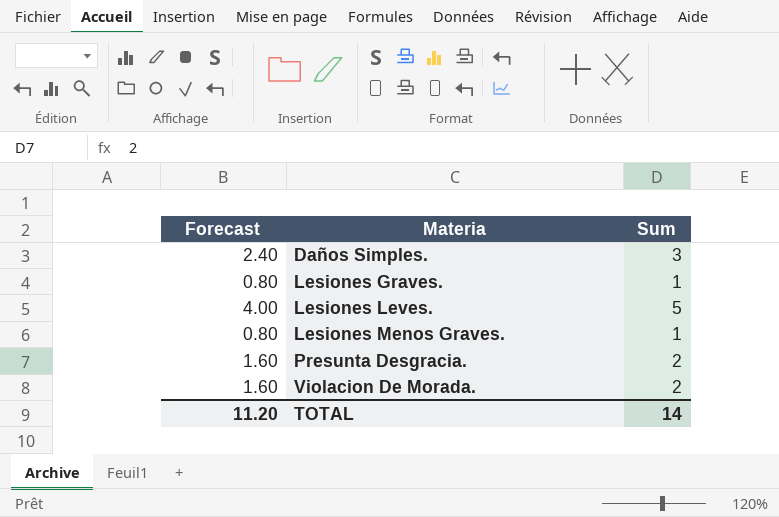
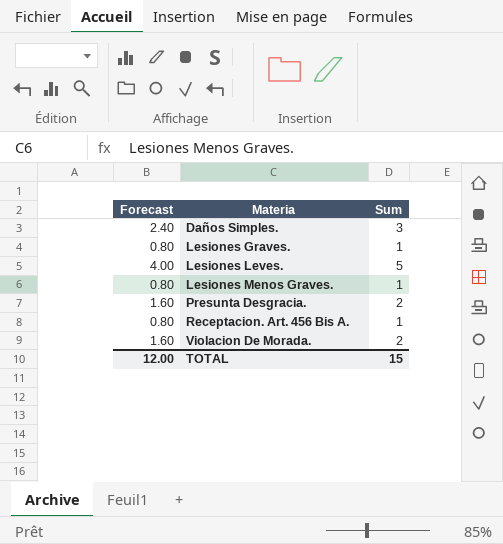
row Receptacion. Art. 456 Bis A.: none -> 0.80 | 1
TOTAL | Forecast: 11.20 -> 12.00
TOTAL | Sum: 14 -> 15

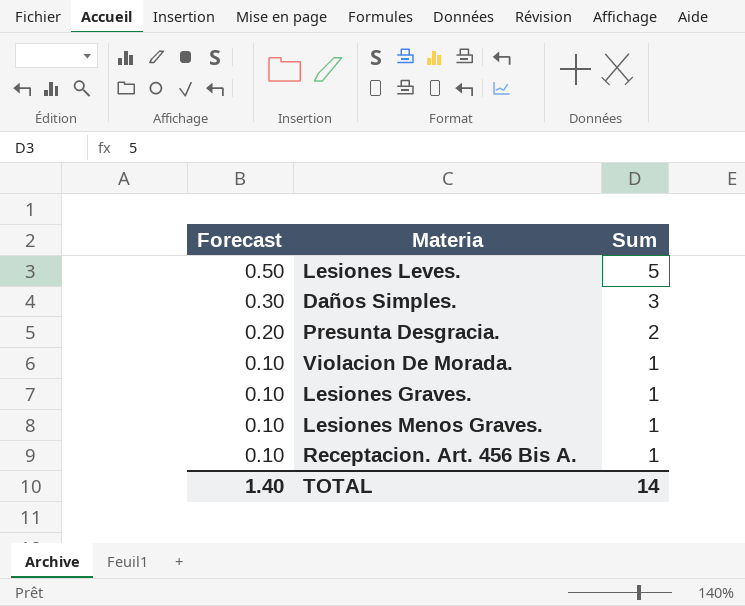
row order: Materia ascending -> Forecast descending
column Forecast | formula: [Sum] * 0.8 -> [Sum] * 0.1
Violacion De Morada. | Sum: 2 -> 1
TOTAL | Forecast: 12.00 -> 1.40
TOTAL | Sum: 15 -> 14

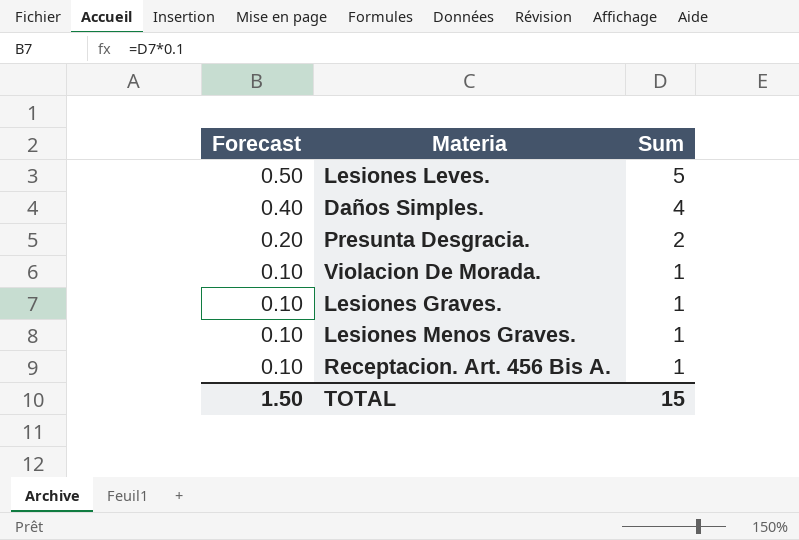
Daños Simples. | Forecast: 0.30 -> 0.40
Daños Simples. | Sum: 3 -> 4
TOTAL | Forecast: 1.40 -> 1.50
TOTAL | Sum: 14 -> 15

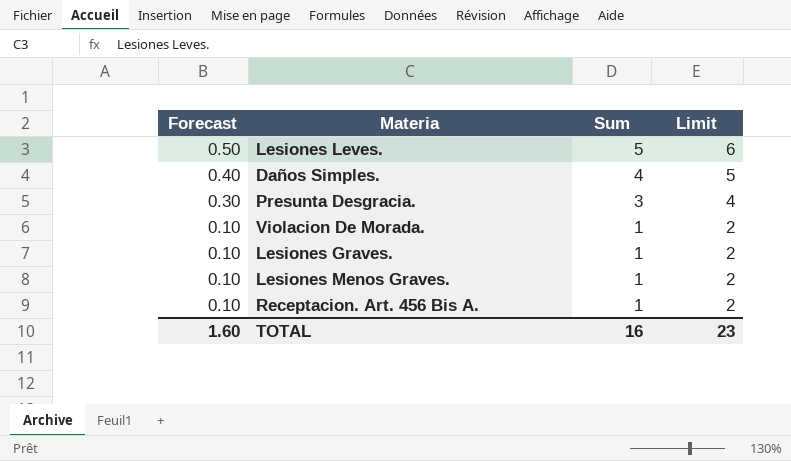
column Limit | formula: none -> [Sum] + 1
Presunta Desgracia. | Forecast: 0.20 -> 0.30
Presunta Desgracia. | Sum: 2 -> 3
TOTAL | Forecast: 1.50 -> 1.60
TOTAL | Sum: 15 -> 16

